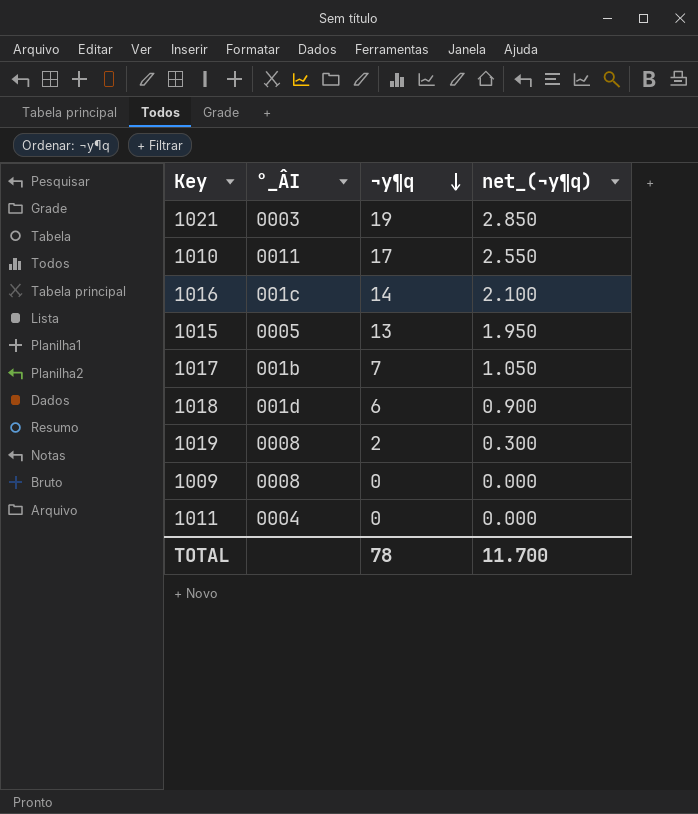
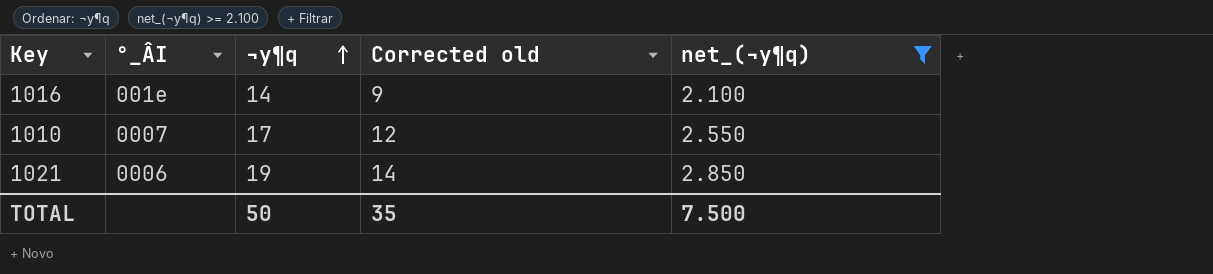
filter: none -> net_(¬y¶q) >= 2.100
row order: ¬y¶q descending -> ¬y¶q ascending
column Corrected old | formula: none -> [¬y¶q] - 5
1016 | °_ÂI: 001c -> 001e
1010 | °_ÂI: 0011 -> 0007
1021 | °_ÂI: 0003 -> 0006
TOTAL | ¬y¶q: 78 -> 50
TOTAL | net_(¬y¶q): 11.700 -> 7.500

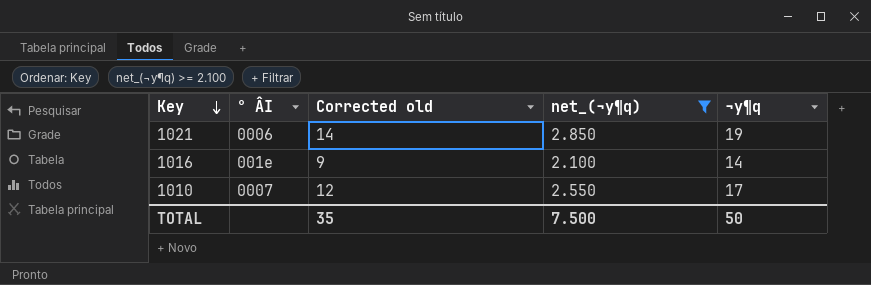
row order: ¬y¶q ascending -> Key descending
column name: °_ÂI -> ° ÂI
column ¬y¶q | position: 3 -> 5

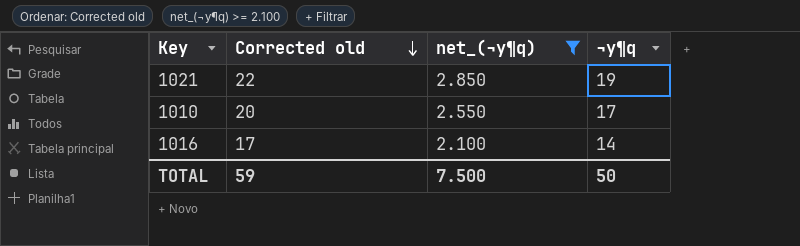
row order: Key descending -> Corrected old descending
column ° ÂI | position: 2 -> none
column Corrected old | formula: [¬y¶q] - 5 -> [¬y¶q] + 3
TOTAL | Corrected old: 35 -> 59

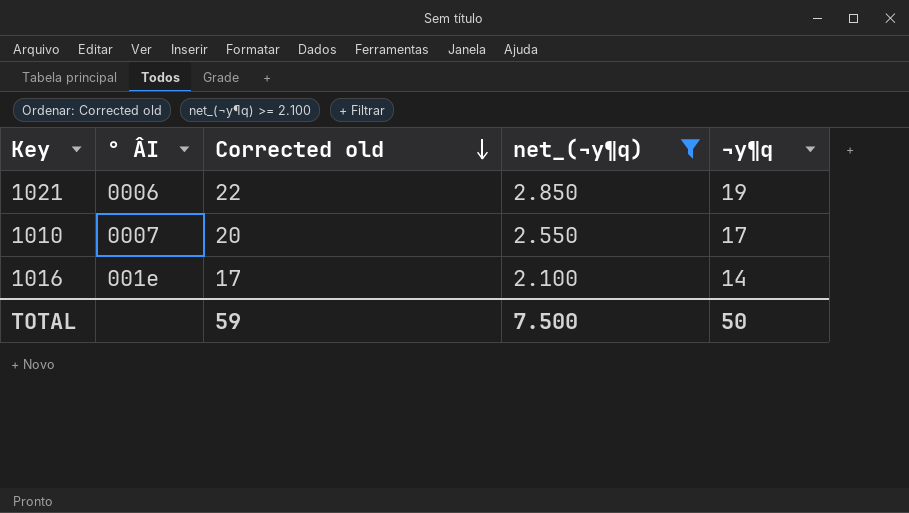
column ° ÂI | position: none -> 2

